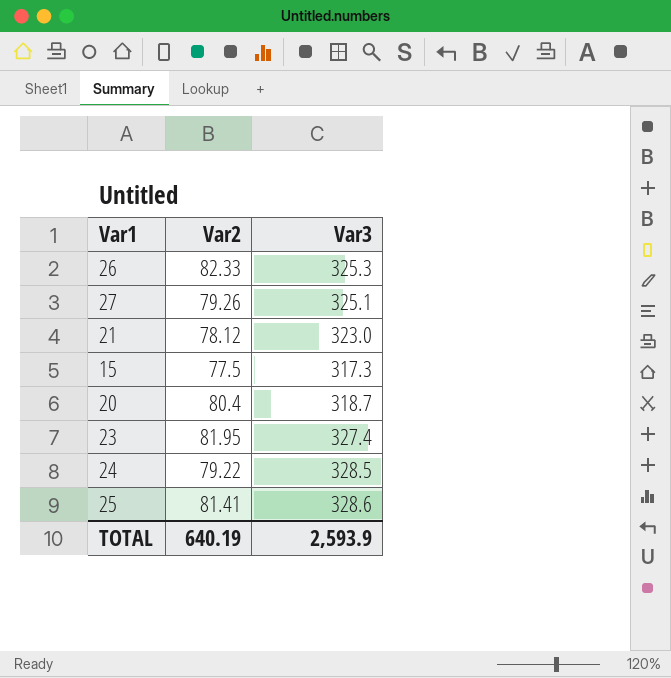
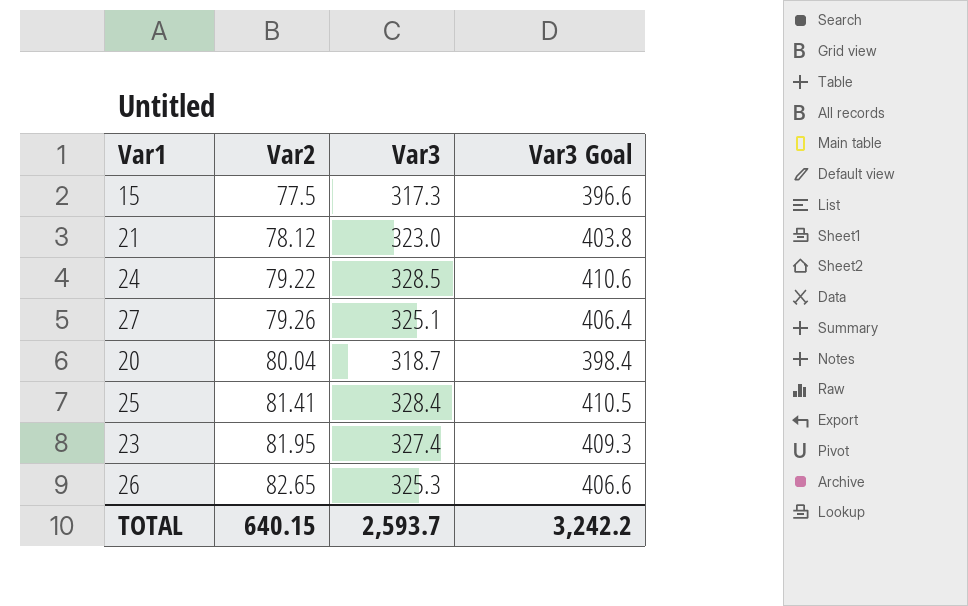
row order: none -> Var2 ascending
column Var3 Goal | formula: none -> [Var3] * 1.25
20 | Var2: 80.4 -> 80.04
25 | Var3: 328.6 -> 328.4
26 | Var2: 82.33 -> 82.65
TOTAL | Var2: 640.19 -> 640.15
TOTAL | Var3: 2,593.9 -> 2,593.7

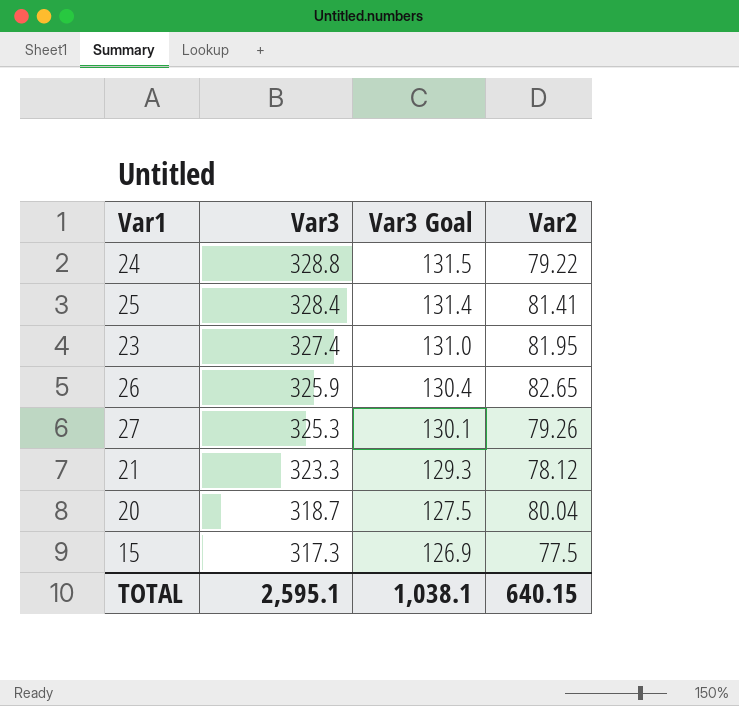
row order: Var2 ascending -> Var3 descending
column Var3 Goal | formula: [Var3] * 1.25 -> [Var3] * 0.4
column Var2 | position: 2 -> 4
24 | Var3: 328.5 -> 328.8
26 | Var3: 325.3 -> 325.9
27 | Var3: 325.1 -> 325.3
21 | Var3: 323.0 -> 323.3
TOTAL | Var3: 2,593.7 -> 2,595.1
TOTAL | Var3 Goal: 3,242.2 -> 1,038.1

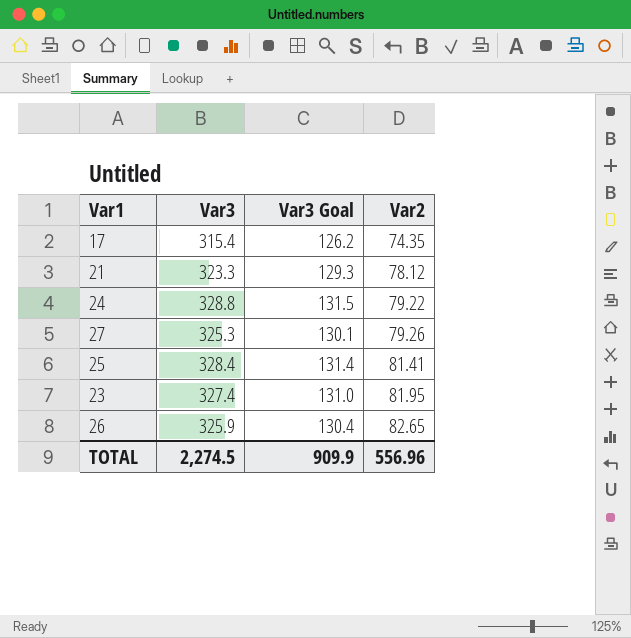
row order: Var3 descending -> Var2 ascending
row 20: 318.7 | 127.5 | 80.04 -> none
row 15: 317.3 | 126.9 | 77.5 -> none
row 17: none -> 315.4 | 126.2 | 74.35
TOTAL | Var3: 2,595.1 -> 2,274.5
TOTAL | Var3 Goal: 1,038.1 -> 909.9
TOTAL | Var2: 640.15 -> 556.96

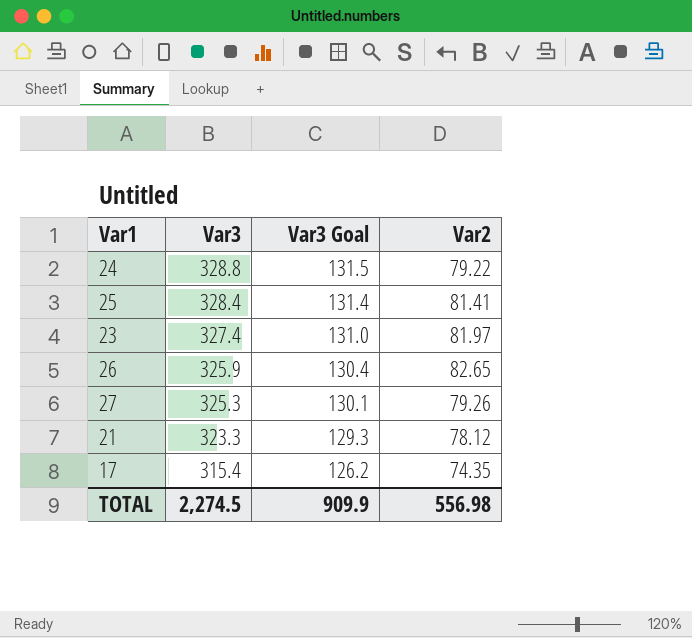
row order: Var2 ascending -> Var3 descending
23 | Var2: 81.95 -> 81.97
TOTAL | Var2: 556.96 -> 556.98

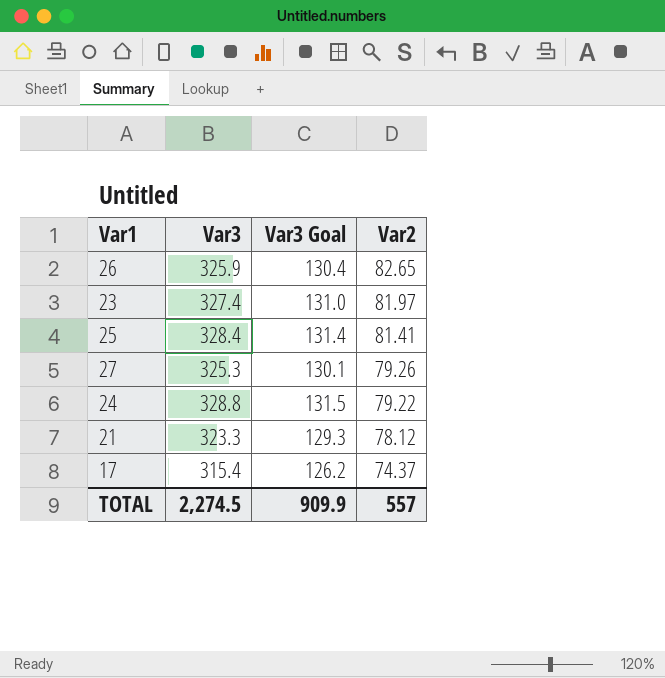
row order: Var3 descending -> Var2 descending
17 | Var2: 74.35 -> 74.37
TOTAL | Var2: 556.98 -> 557

